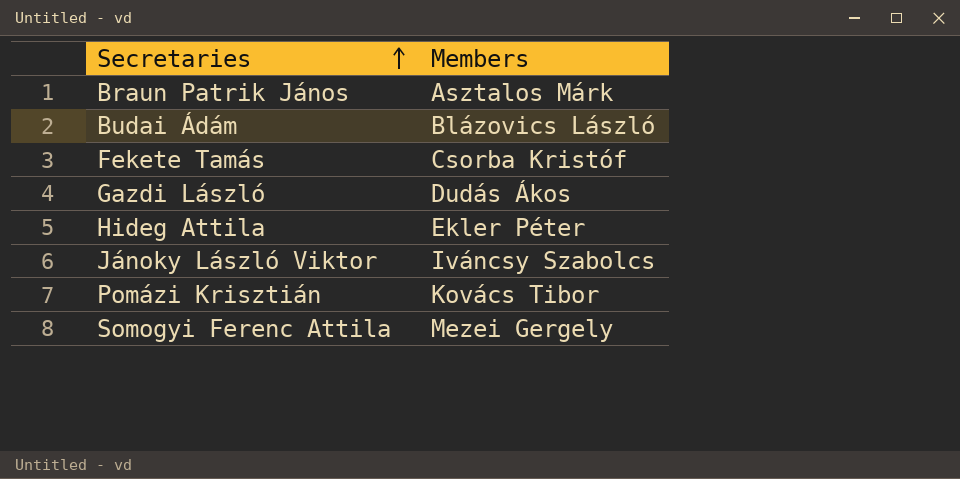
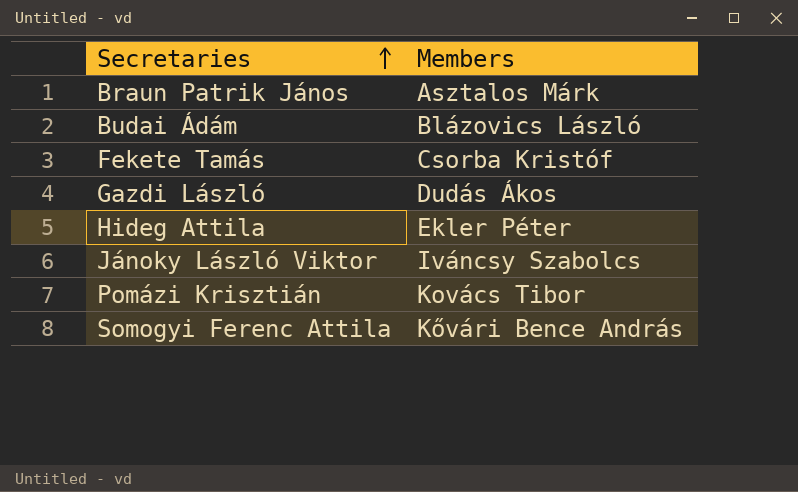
Somogyi Ferenc Attila | Members: Mezei Gergely -> Kővári Bence András

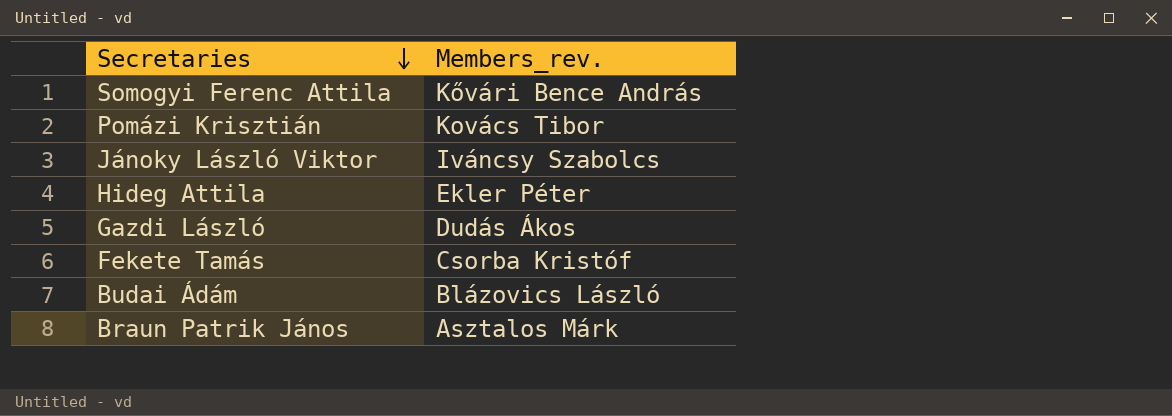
row order: Secretaries ascending -> Secretaries descending
column name: Members -> Members_rev.

